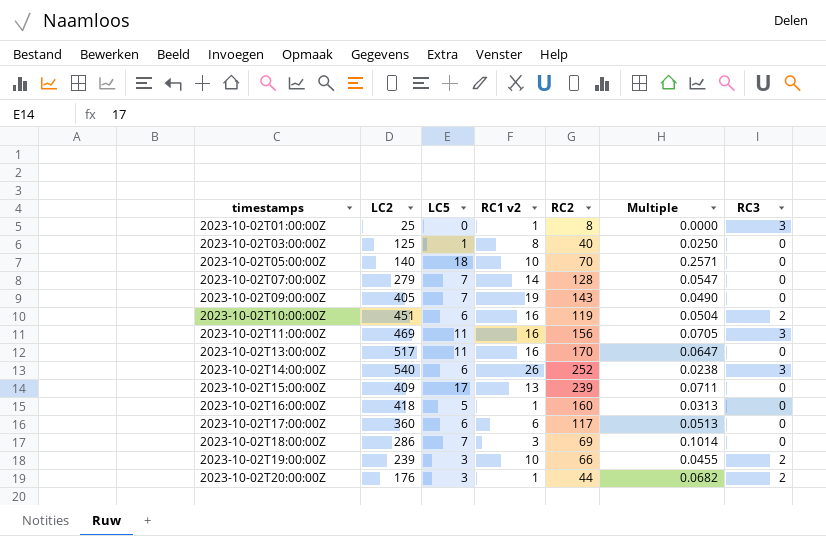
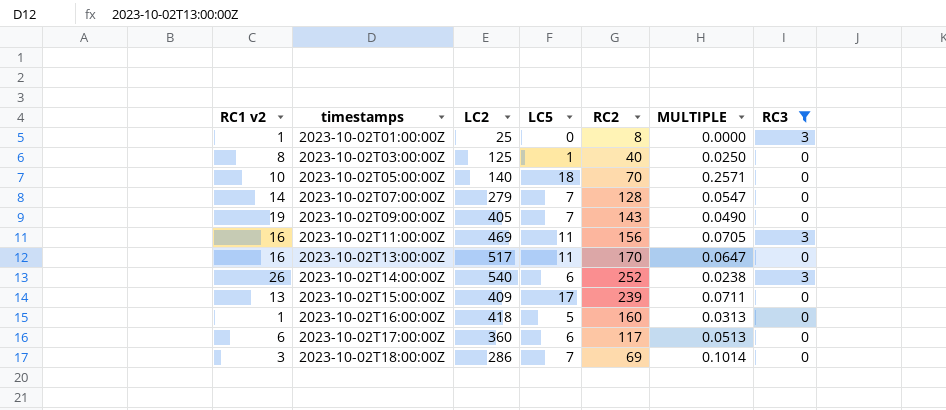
filter: none -> RC3 != 2
column RC1 v2 | position: 4 -> 1
column name: Multiple -> MULTIPLE

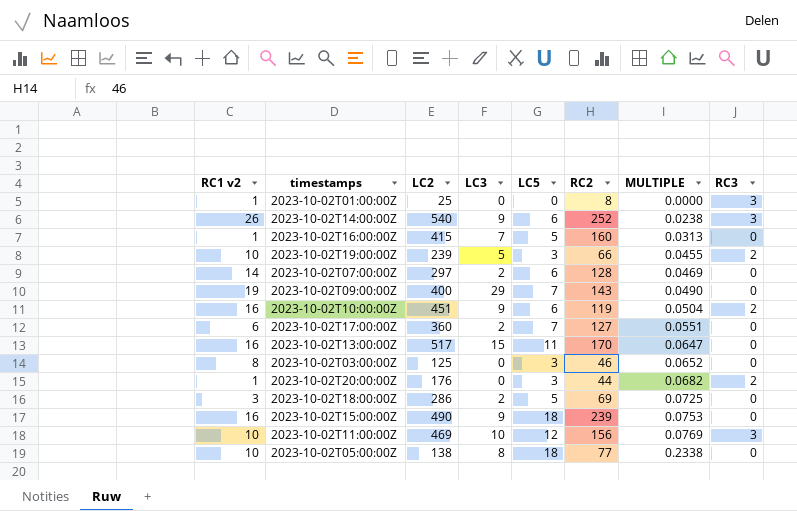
filter: RC3 != 2 -> none
row order: timestamps ascending -> MULTIPLE ascending
column LC3 | position: none -> 4
2023-10-02T16:00:00Z | LC2: 418 -> 415
2023-10-02T07:00:00Z | LC2: 279 -> 297
2023-10-02T07:00:00Z | LC5: 7 -> 6
2023-10-02T07:00:00Z | MULTIPLE: 0.0547 -> 0.0469
2023-10-02T09:00:00Z | LC2: 405 -> 400
2023-10-02T17:00:00Z | LC5: 6 -> 7
2023-10-02T17:00:00Z | RC2: 117 -> 127
2023-10-02T17:00:00Z | MULTIPLE: 0.0513 -> 0.0551
2023-10-02T03:00:00Z | LC5: 1 -> 3
2023-10-02T03:00:00Z | RC2: 40 -> 46
2023-10-02T03:00:00Z | MULTIPLE: 0.0250 -> 0.0652
2023-10-02T18:00:00Z | LC5: 7 -> 5
2023-10-02T18:00:00Z | MULTIPLE: 0.1014 -> 0.0725
2023-10-02T15:00:00Z | RC1 v2: 13 -> 16
2023-10-02T15:00:00Z | LC2: 409 -> 490
2023-10-02T15:00:00Z | LC5: 17 -> 18
2023-10-02T15:00:00Z | MULTIPLE: 0.0711 -> 0.0753
2023-10-02T11:00:00Z | RC1 v2: 16 -> 10
2023-10-02T11:00:00Z | LC5: 11 -> 12
2023-10-02T11:00:00Z | MULTIPLE: 0.0705 -> 0.0769
2023-10-02T05:00:00Z | LC2: 140 -> 138
2023-10-02T05:00:00Z | RC2: 70 -> 77
2023-10-02T05:00:00Z | MULTIPLE: 0.2571 -> 0.2338

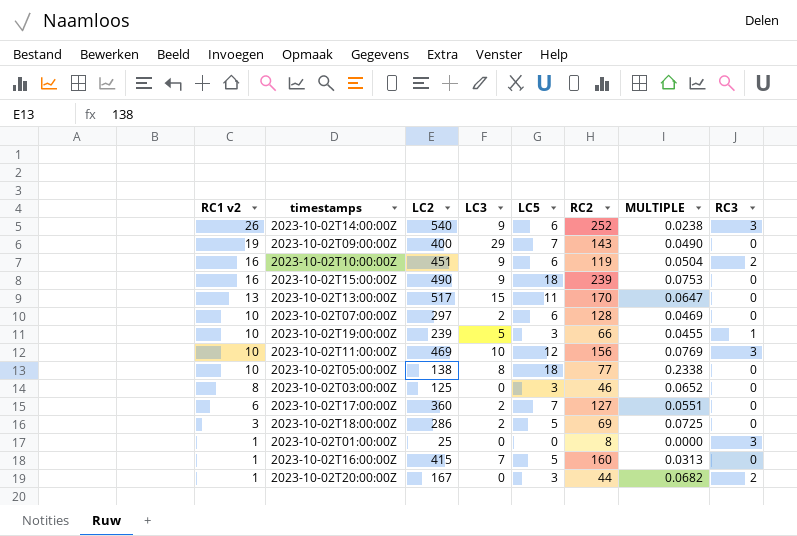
row order: MULTIPLE ascending -> RC1 v2 descending
2023-10-02T13:00:00Z | RC1 v2: 16 -> 13
2023-10-02T07:00:00Z | RC1 v2: 14 -> 10
2023-10-02T19:00:00Z | RC3: 2 -> 1
2023-10-02T20:00:00Z | LC2: 176 -> 167

